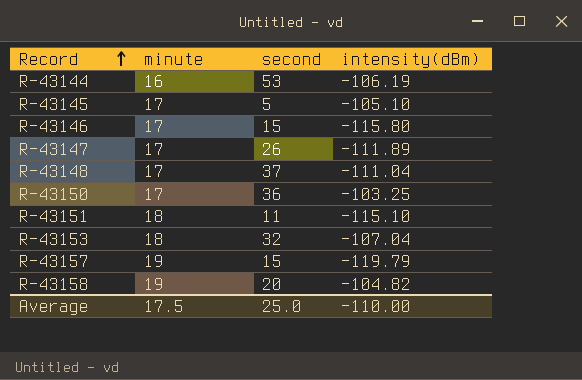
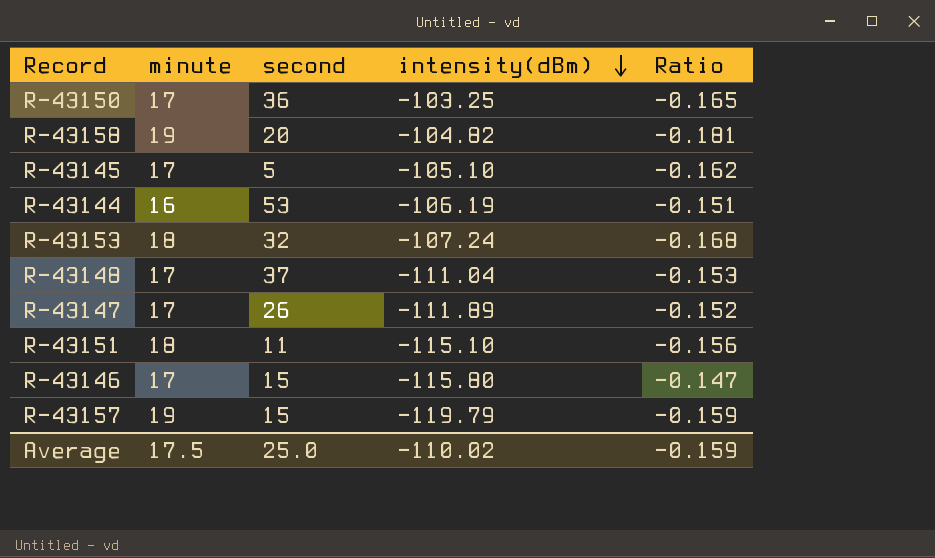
row order: Record ascending -> intensity(dBm) descending
column Ratio | formula: none -> [minute] / [intensity(dBm)]
R-43153 | intensity(dBm): -107.04 -> -107.24
Average | intensity(dBm): -110.00 -> -110.02

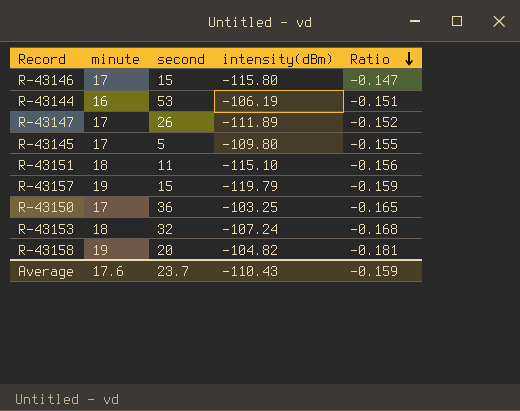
row order: intensity(dBm) descending -> Ratio descending
row R-43148: 17 | 37 | -111.04 | -0.153 -> none
R-43145 | intensity(dBm): -105.10 -> -109.80
R-43145 | Ratio: -0.162 -> -0.155
Average | minute: 17.5 -> 17.6
Average | second: 25.0 -> 23.7
Average | intensity(dBm): -110.02 -> -110.43

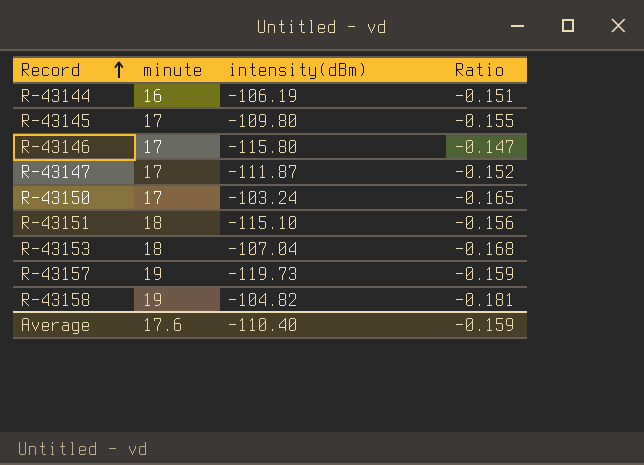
row order: Ratio descending -> Record ascending
column second | position: 3 -> none
R-43147 | intensity(dBm): -111.89 -> -111.87
R-43150 | intensity(dBm): -103.25 -> -103.24
R-43153 | intensity(dBm): -107.24 -> -107.04
R-43157 | intensity(dBm): -119.79 -> -119.73
Average | intensity(dBm): -110.43 -> -110.40

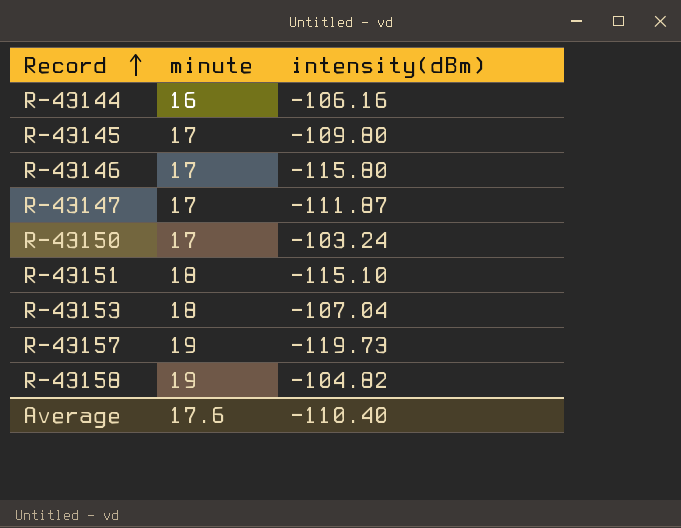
column Ratio | formula: [minute] / [intensity(dBm)] -> none
R-43144 | intensity(dBm): -106.19 -> -106.16

